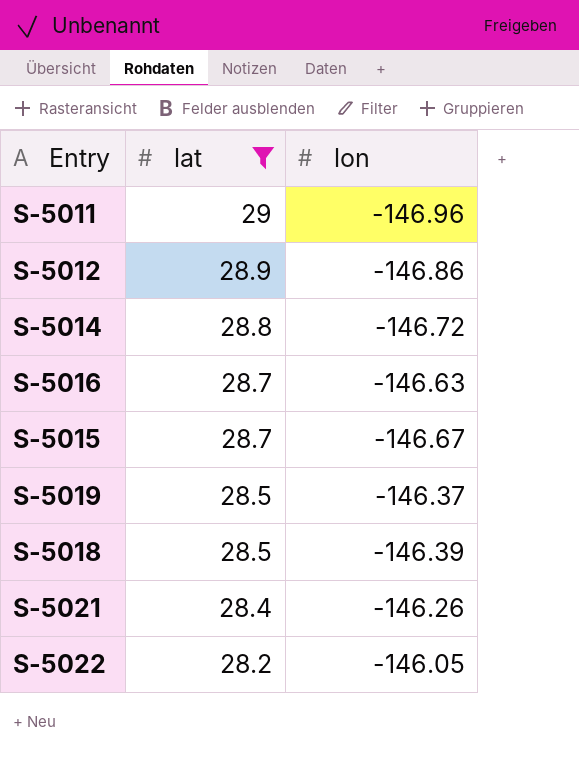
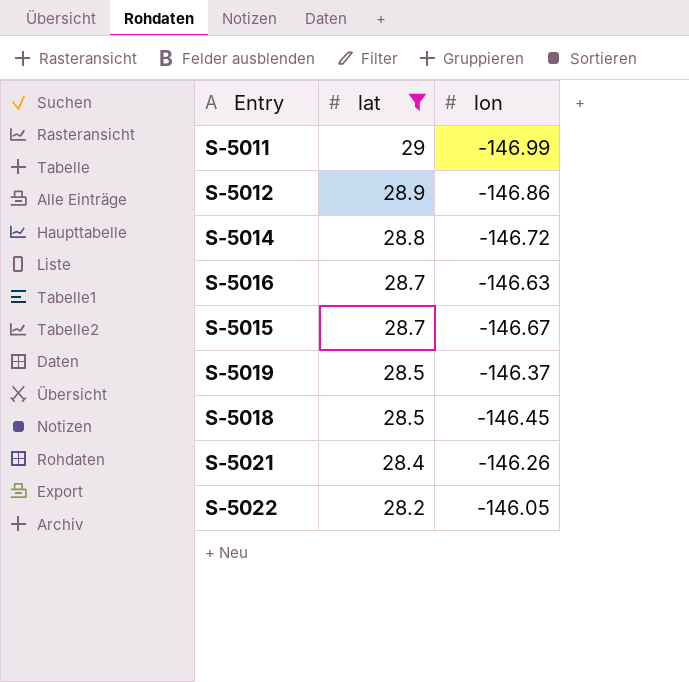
S-5011 | lon: -146.96 -> -146.99
S-5018 | lon: -146.39 -> -146.45

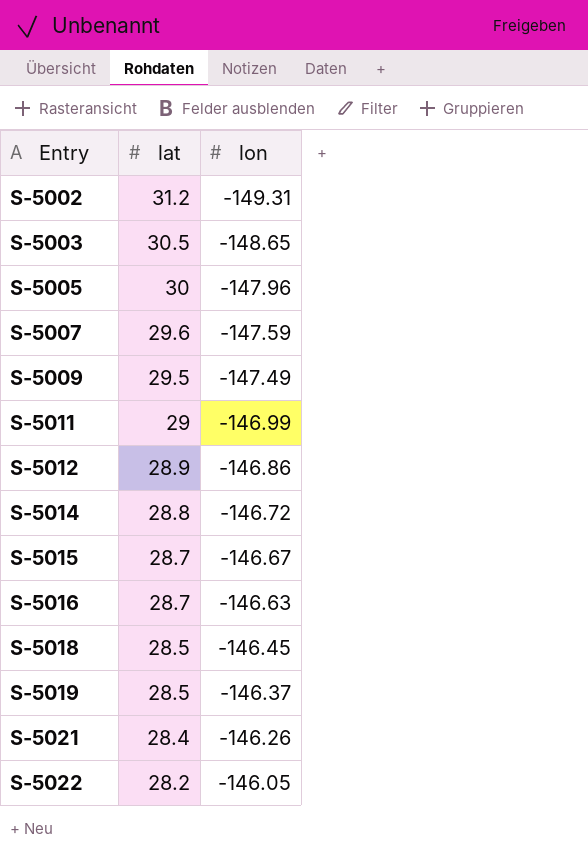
filter: lat <= 29 -> none
row order: lat descending -> Entry ascending

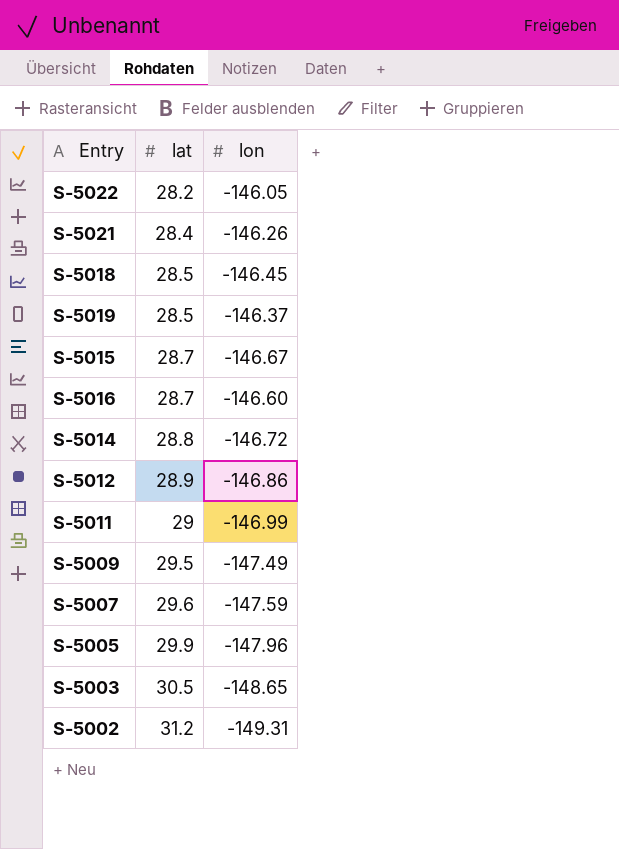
row order: Entry ascending -> lat ascending
S-5016 | lon: -146.63 -> -146.60
S-5005 | lat: 30 -> 29.9

